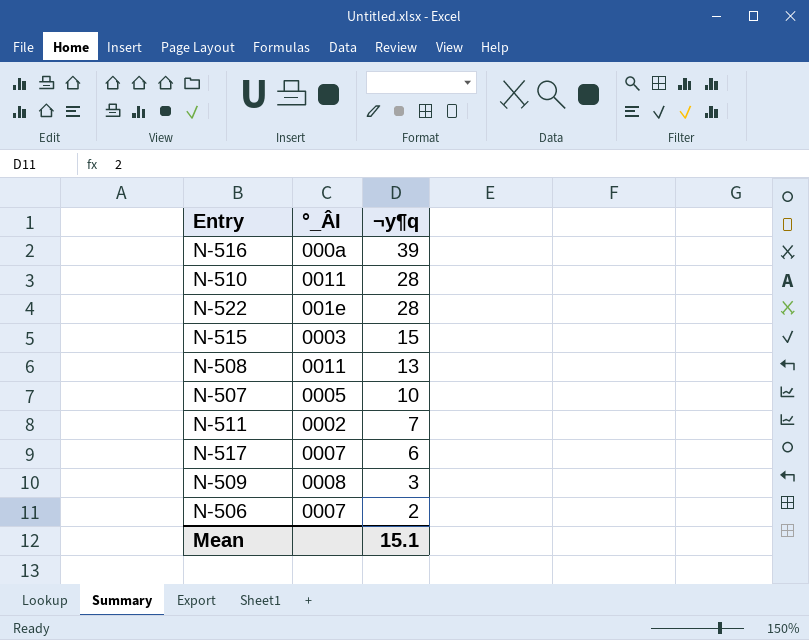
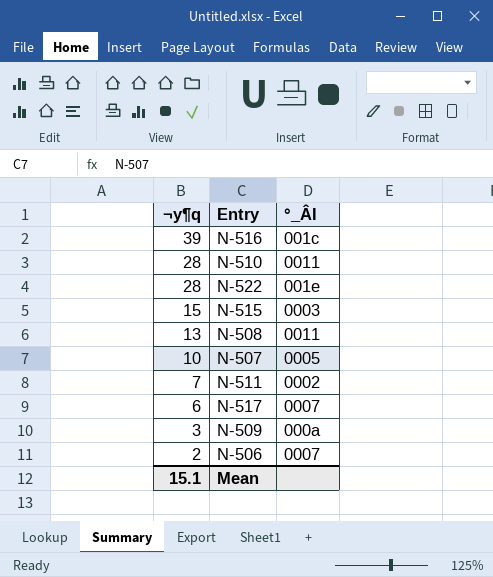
column ¬y¶q | position: 3 -> 1
N-516 | °_ÂI: 000a -> 001c
N-509 | °_ÂI: 0008 -> 000a

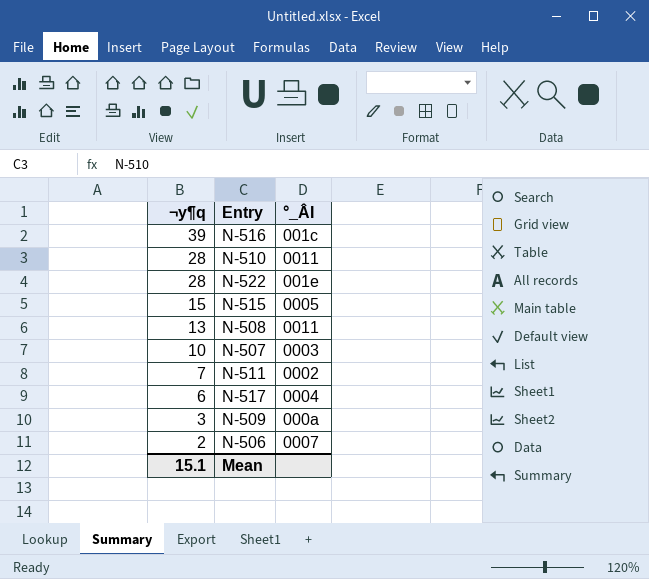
N-515 | °_ÂI: 0003 -> 0005
N-507 | °_ÂI: 0005 -> 0003
N-517 | °_ÂI: 0007 -> 0004

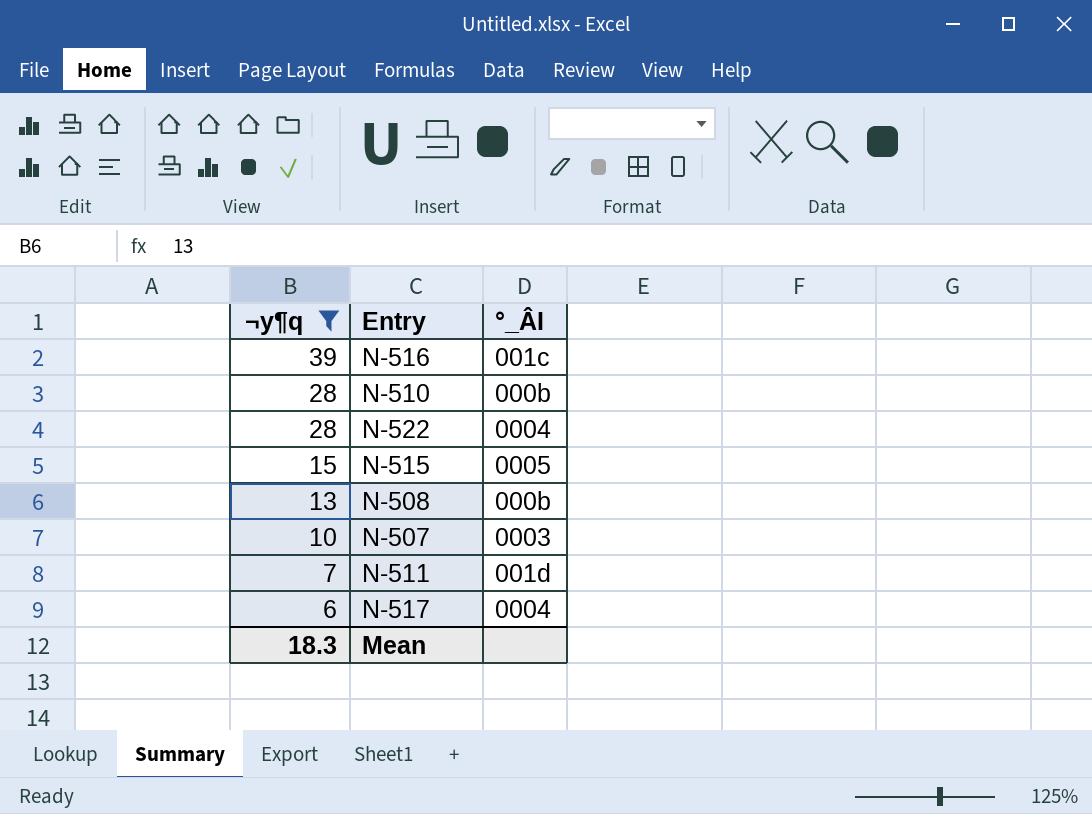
filter: none -> ¬y¶q >= 6
N-510 | °_ÂI: 0011 -> 000b
N-522 | °_ÂI: 001e -> 0004
N-508 | °_ÂI: 0011 -> 000b
N-511 | °_ÂI: 0002 -> 001d
Mean | ¬y¶q: 15.1 -> 18.3

